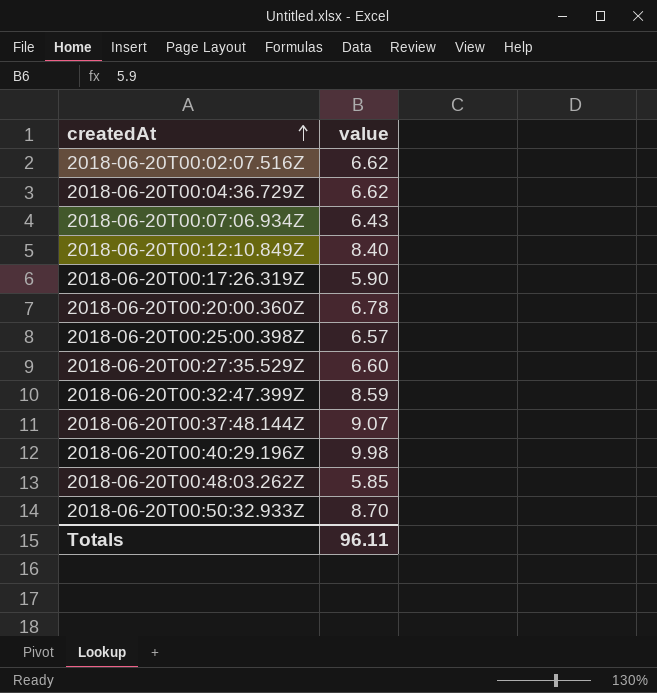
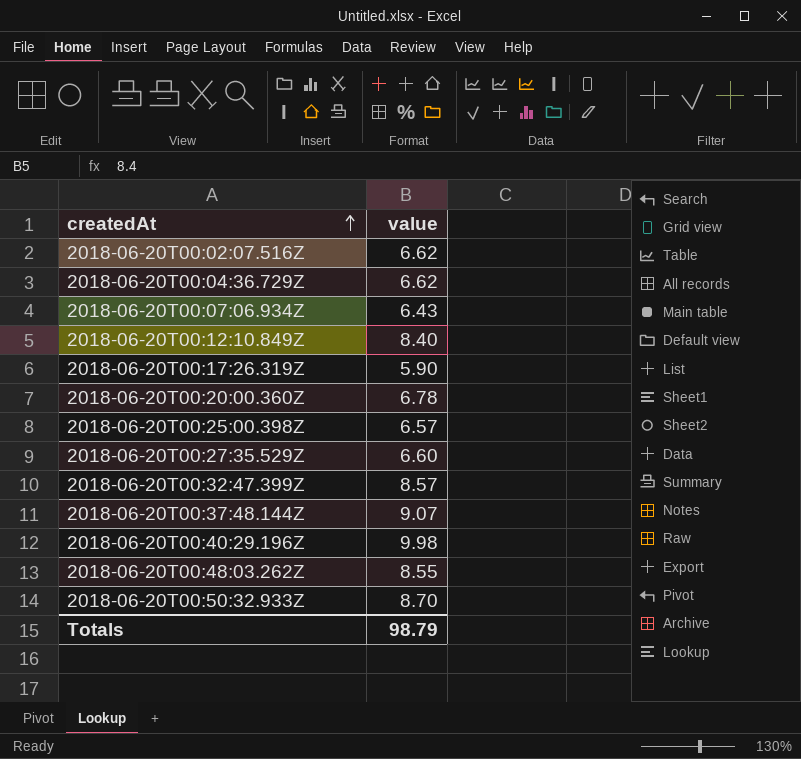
2018-06-20T00:32:47.399Z | value: 8.59 -> 8.57
2018-06-20T00:48:03.262Z | value: 5.85 -> 8.55
Totals | value: 96.11 -> 98.79

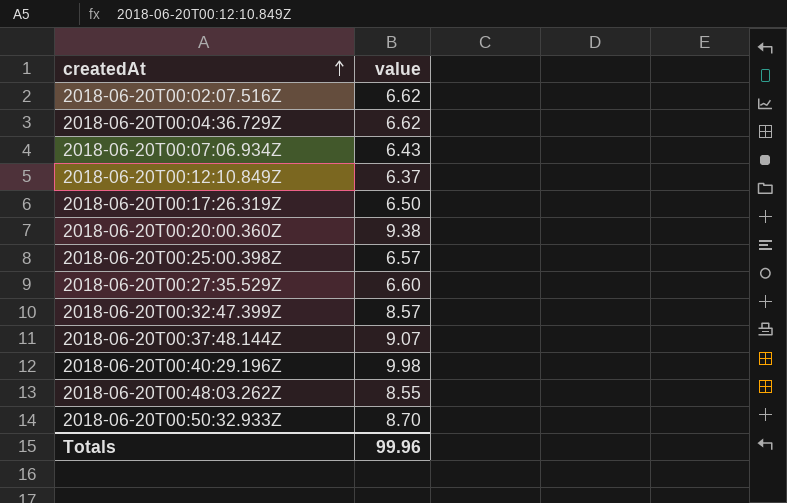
2018-06-20T00:12:10.849Z | value: 8.40 -> 6.37
2018-06-20T00:17:26.319Z | value: 5.90 -> 6.50
2018-06-20T00:20:00.360Z | value: 6.78 -> 9.38
Totals | value: 98.79 -> 99.96

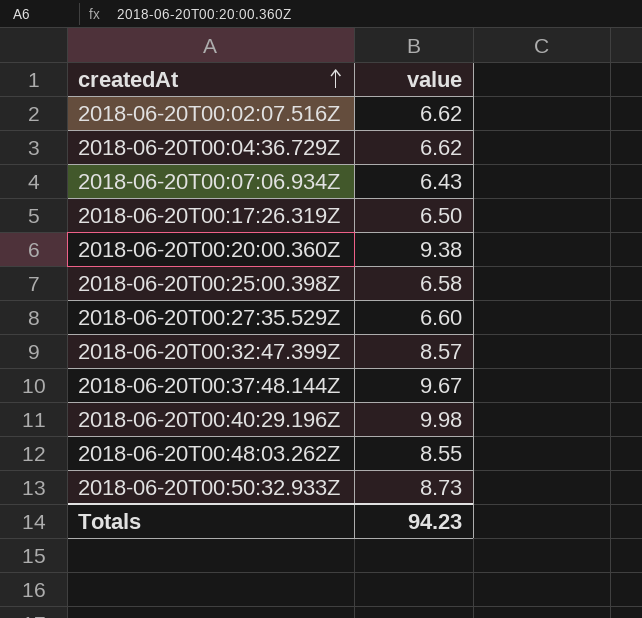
row 2018-06-20T00:12:10.849Z: 6.37 -> none
2018-06-20T00:25:00.398Z | value: 6.57 -> 6.58
2018-06-20T00:37:48.144Z | value: 9.07 -> 9.67
2018-06-20T00:50:32.933Z | value: 8.70 -> 8.73
Totals | value: 99.96 -> 94.23

